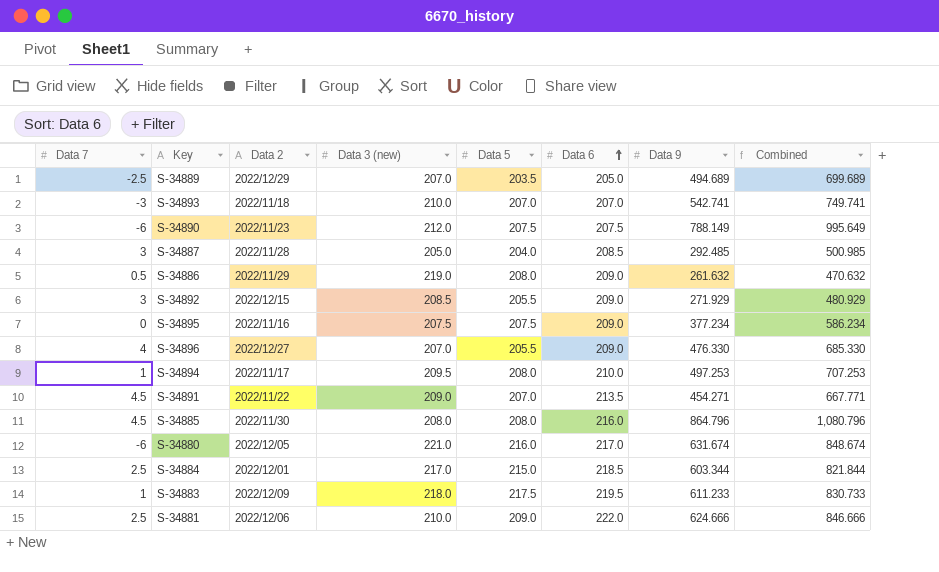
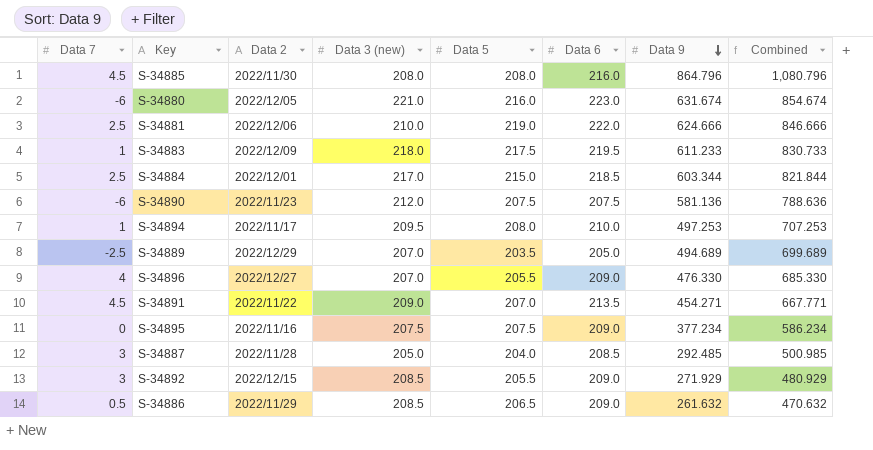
row order: Data 6 ascending -> Data 9 descending
row S-34893: -3 | 2022/11/18 | 210.0 | 207.0 | 207.0 | 542.741 | 749.741 -> none
S-34880 | Data 6: 217.0 -> 223.0
S-34880 | Combined: 848.674 -> 854.674
S-34881 | Data 5: 209.0 -> 219.0
S-34890 | Data 9: 788.149 -> 581.136
S-34890 | Combined: 995.649 -> 788.636
S-34886 | Data 3 (new): 219.0 -> 208.5
S-34886 | Data 5: 208.0 -> 206.5

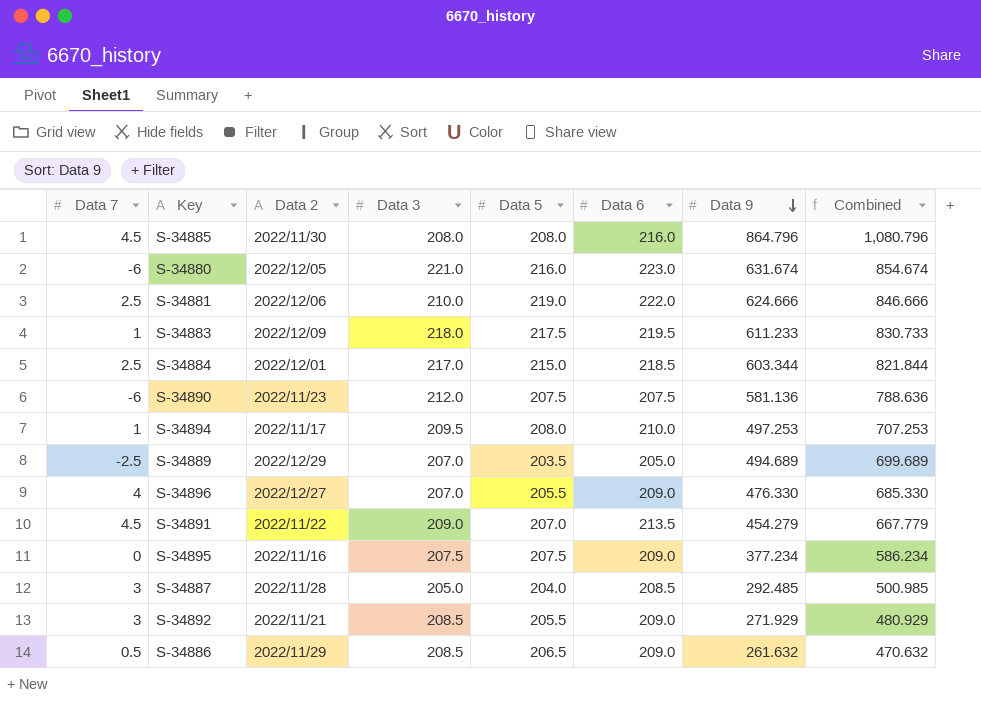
column name: Data 3 (new) -> Data 3
S-34891 | Data 9: 454.271 -> 454.279
S-34891 | Combined: 667.771 -> 667.779
S-34892 | Data 2: 2022/12/15 -> 2022/11/21

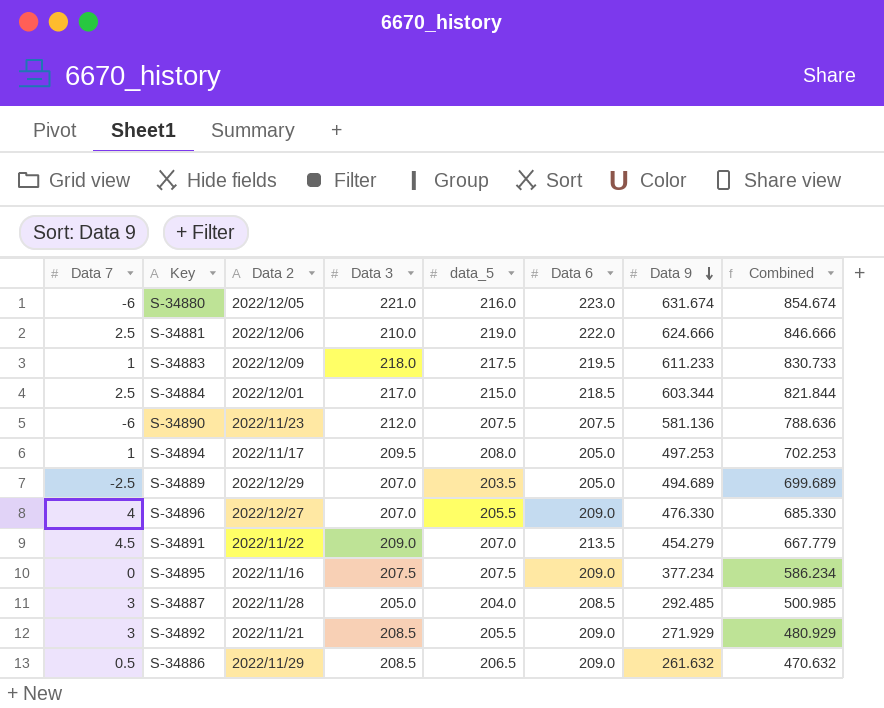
column name: Data 5 -> data_5
row S-34885: 4.5 | 2022/11/30 | 208.0 | 208.0 | 216.0 | 864.796 | 1,080.796 -> none
S-34894 | Data 6: 210.0 -> 205.0
S-34894 | Combined: 707.253 -> 702.253

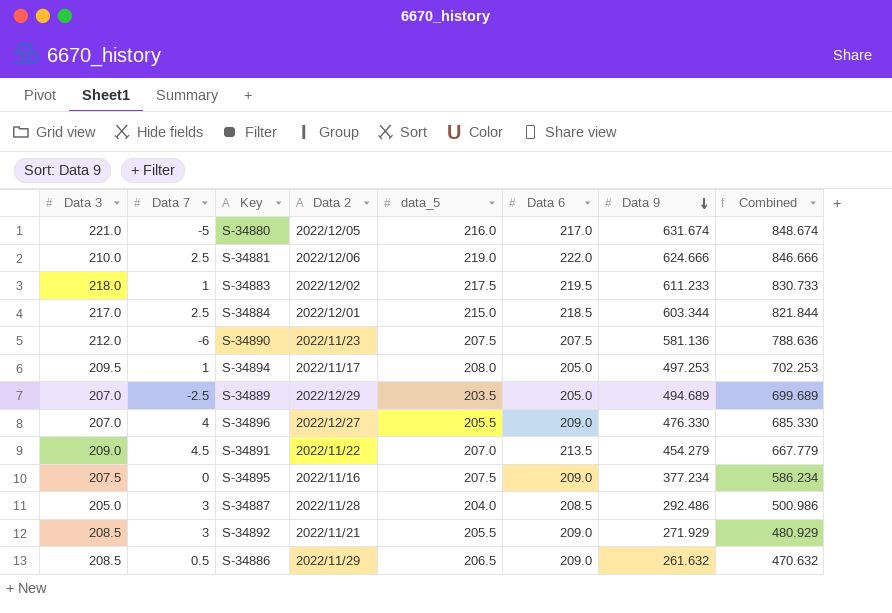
column Data 3 | position: 4 -> 1
S-34880 | Data 7: -6 -> -5
S-34880 | Data 6: 223.0 -> 217.0
S-34880 | Combined: 854.674 -> 848.674
S-34883 | Data 2: 2022/12/09 -> 2022/12/02
S-34887 | Data 9: 292.485 -> 292.486
S-34887 | Combined: 500.985 -> 500.986

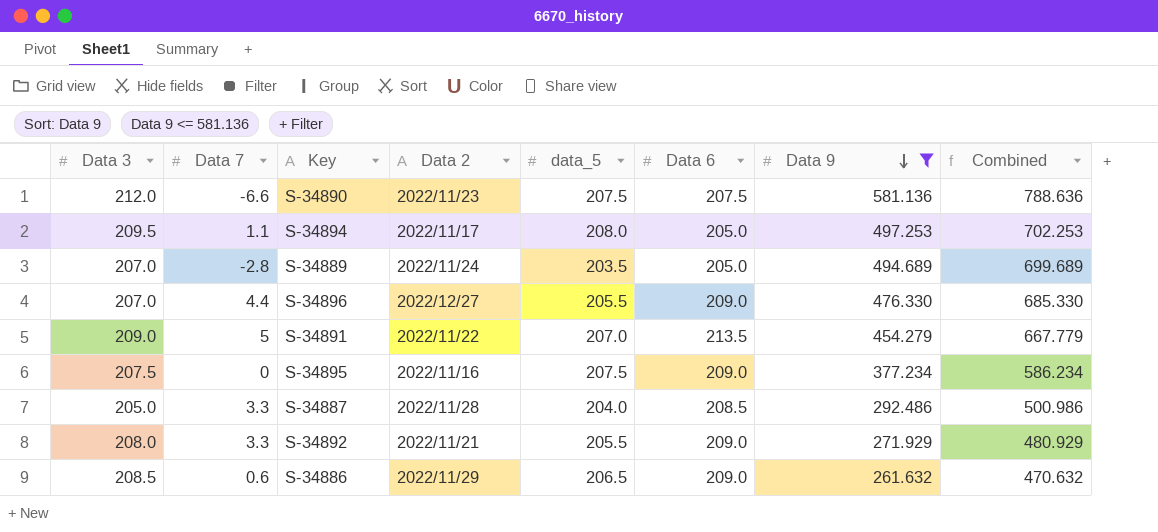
filter: none -> Data 9 <= 581.136
S-34890 | Data 7: -6 -> -6.6
S-34894 | Data 7: 1 -> 1.1
S-34889 | Data 7: -2.5 -> -2.8
S-34889 | Data 2: 2022/12/29 -> 2022/11/24
S-34896 | Data 7: 4 -> 4.4
S-34891 | Data 7: 4.5 -> 5
S-34887 | Data 7: 3 -> 3.3
S-34892 | Data 3: 208.5 -> 208.0
S-34892 | Data 7: 3 -> 3.3
S-34886 | Data 7: 0.5 -> 0.6

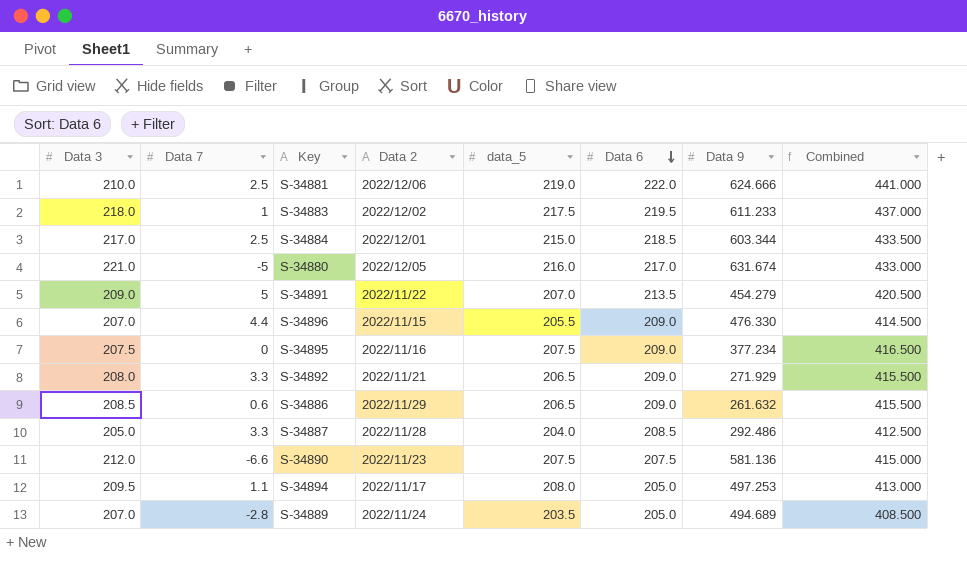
filter: Data 9 <= 581.136 -> none
row order: Data 9 descending -> Data 6 descending
column Combined | formula: [Data 6] + [Data 9] -> [data_5] + [Data 6]
S-34896 | Data 2: 2022/12/27 -> 2022/11/15
S-34892 | data_5: 205.5 -> 206.5

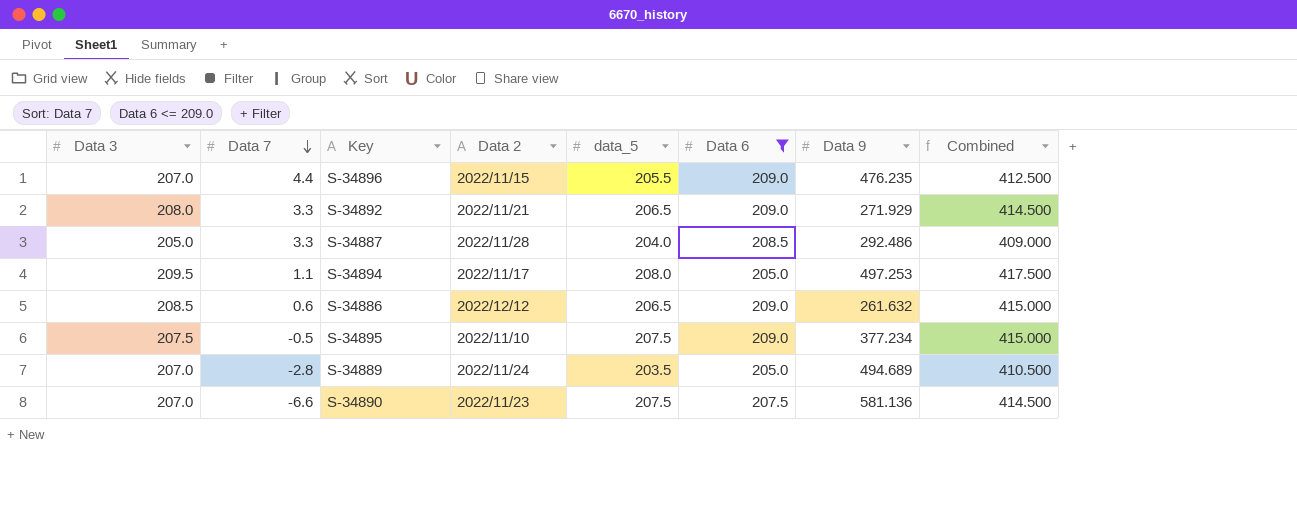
filter: none -> Data 6 <= 209.0
row order: Data 6 descending -> Data 7 descending
column Combined | formula: [data_5] + [Data 6] -> [Data 3] + [data_5]
S-34896 | Data 9: 476.330 -> 476.235
S-34886 | Data 2: 2022/11/29 -> 2022/12/12
S-34895 | Data 7: 0 -> -0.5
S-34895 | Data 2: 2022/11/16 -> 2022/11/10
S-34890 | Data 3: 212.0 -> 207.0

